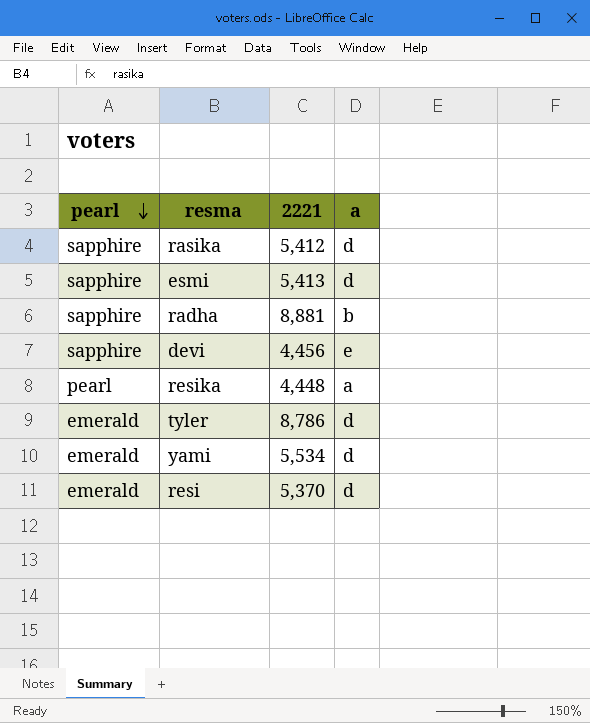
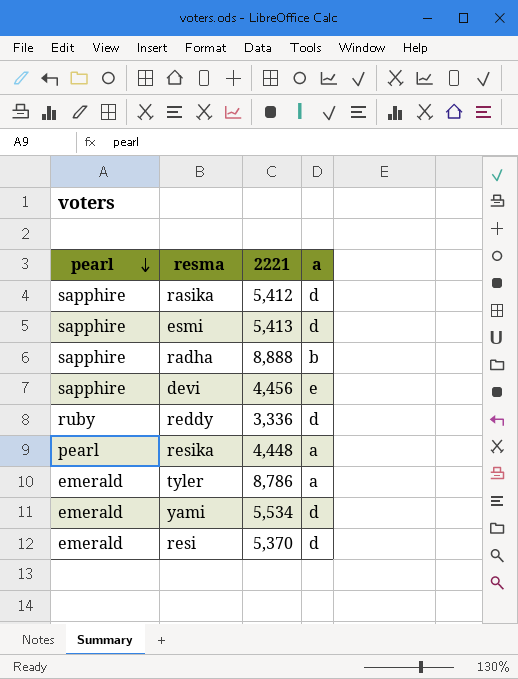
radha | 2221: 8,881 -> 8,888
row reddy: none -> ruby | 3,336 | d
tyler | a: d -> a

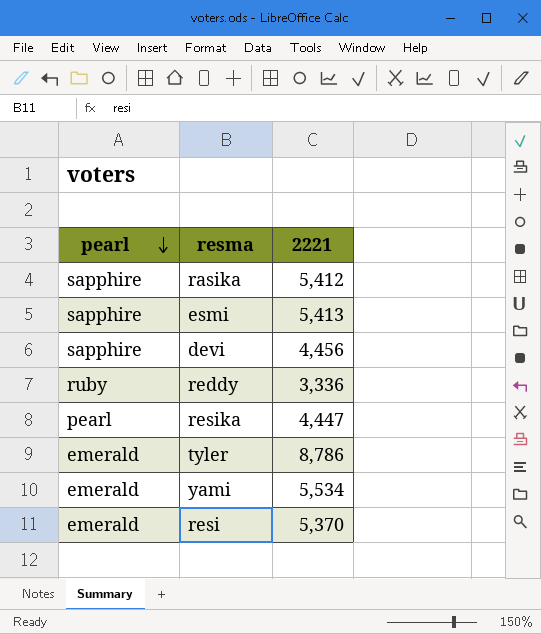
column a | position: 4 -> none
row radha: sapphire | 8,888 | b -> none
resika | 2221: 4,448 -> 4,447

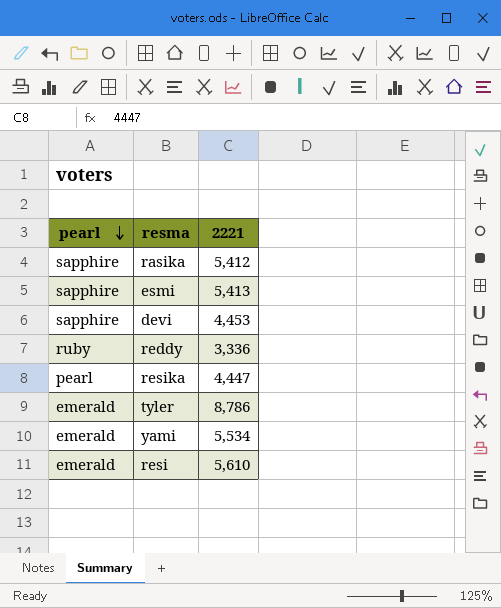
devi | 2221: 4,456 -> 4,453
resi | 2221: 5,370 -> 5,610

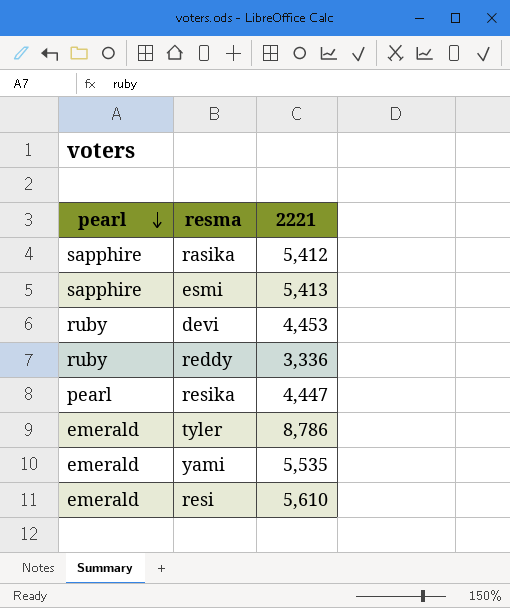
devi | pearl: sapphire -> ruby
yami | 2221: 5,534 -> 5,535

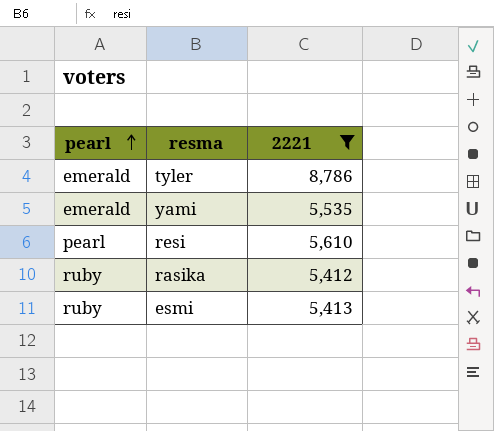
filter: none -> 2221 >= 5,412
row order: pearl descending -> pearl ascending
resi | pearl: emerald -> pearl
rasika | pearl: sapphire -> ruby
esmi | pearl: sapphire -> ruby

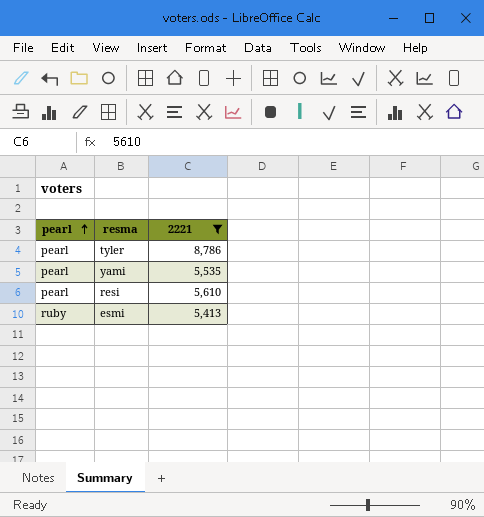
row rasika: ruby | 5,412 -> none
tyler | pearl: emerald -> pearl
yami | pearl: emerald -> pearl

